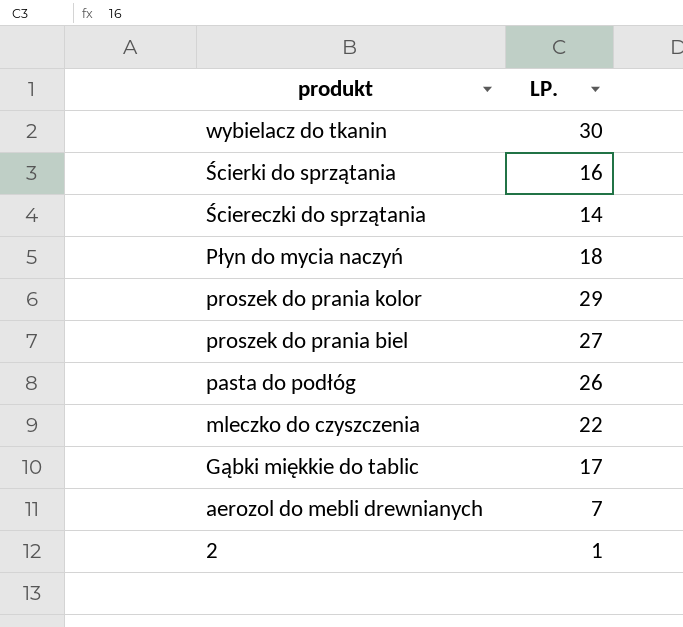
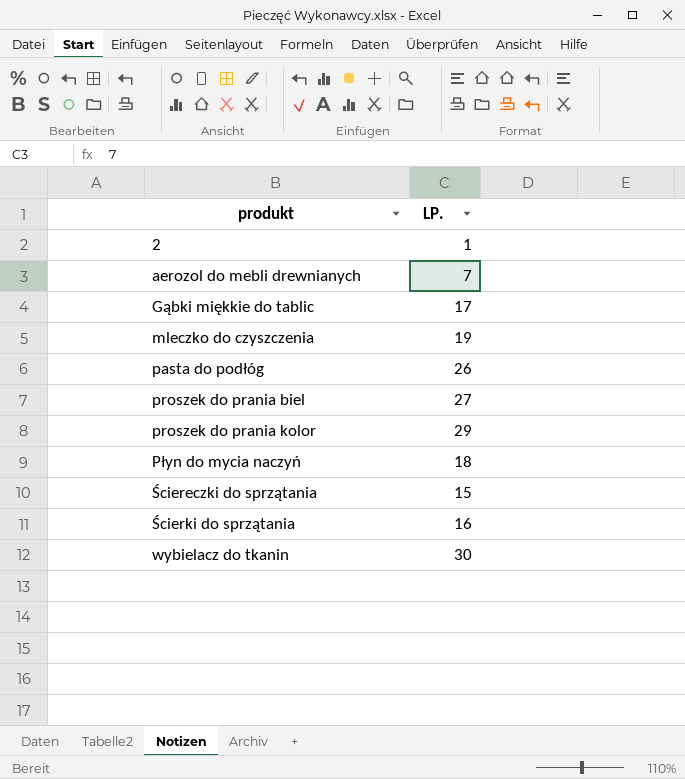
row order: produkt descending -> produkt ascending
mleczko do czyszczenia | LP.: 22 -> 19
Ściereczki do sprzątania | LP.: 14 -> 15

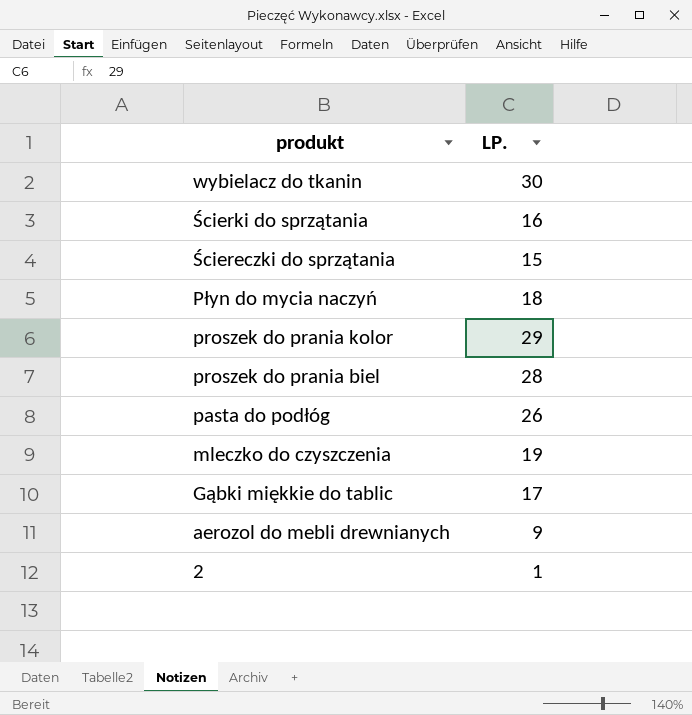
row order: produkt ascending -> produkt descending
proszek do prania biel | LP.: 27 -> 28
aerozol do mebli drewnianych | LP.: 7 -> 9

